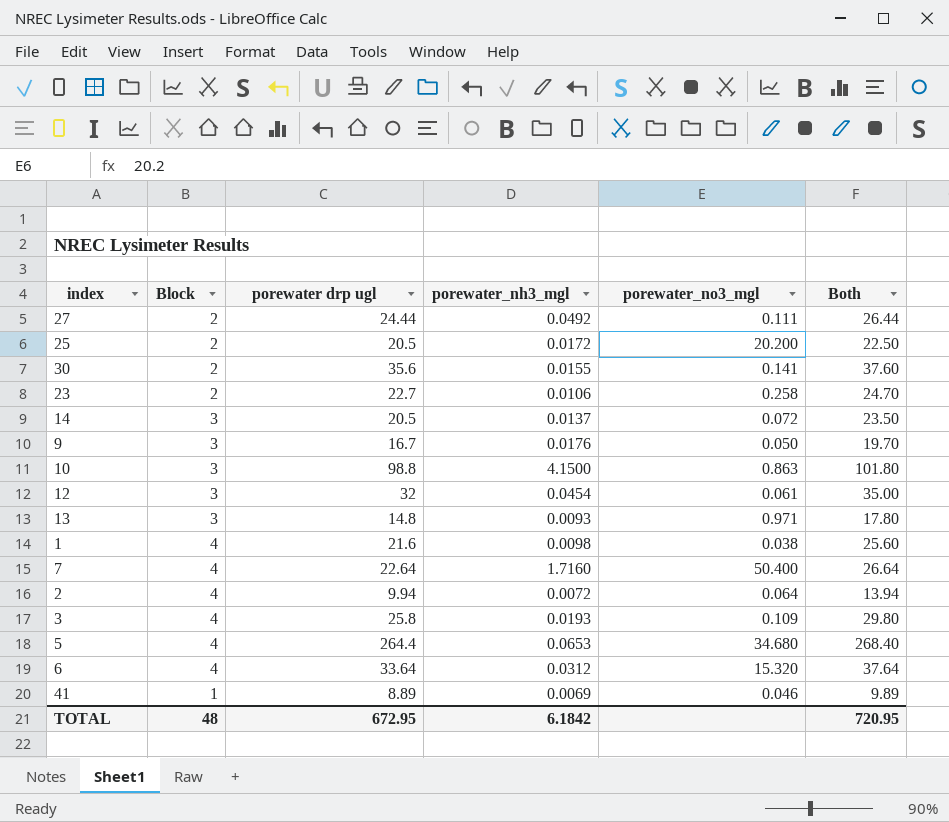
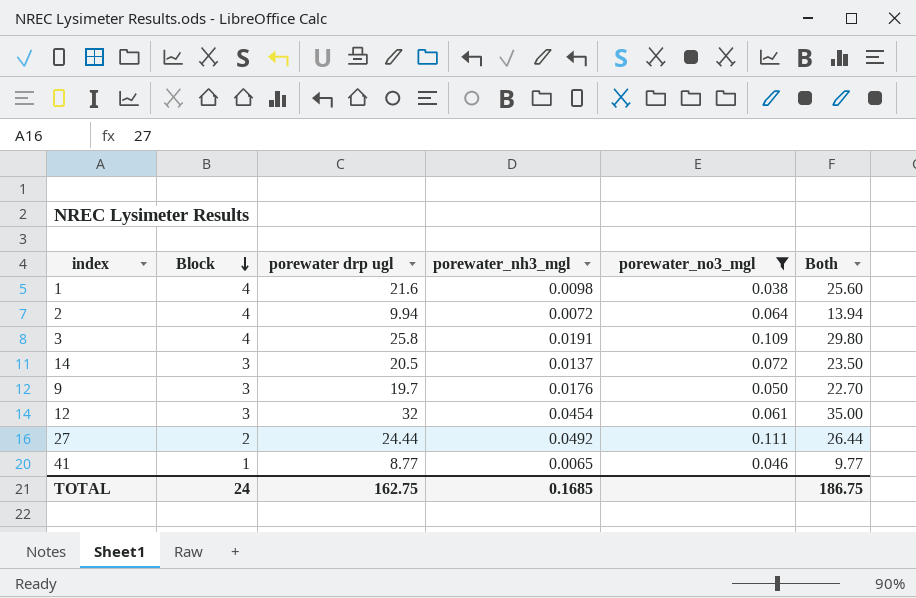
filter: none -> porewater_no3_mgl <= 0.111
row order: none -> Block descending
3 | porewater_nh3_mgl: 0.0193 -> 0.0191
9 | porewater drp ugl: 16.7 -> 19.7
9 | Both: 19.70 -> 22.70
41 | porewater drp ugl: 8.89 -> 8.77
41 | porewater_nh3_mgl: 0.0069 -> 0.0065
41 | Both: 9.89 -> 9.77
TOTAL | Block: 48 -> 24
TOTAL | porewater drp ugl: 672.95 -> 162.75
TOTAL | porewater_nh3_mgl: 6.1842 -> 0.1685
TOTAL | Both: 720.95 -> 186.75

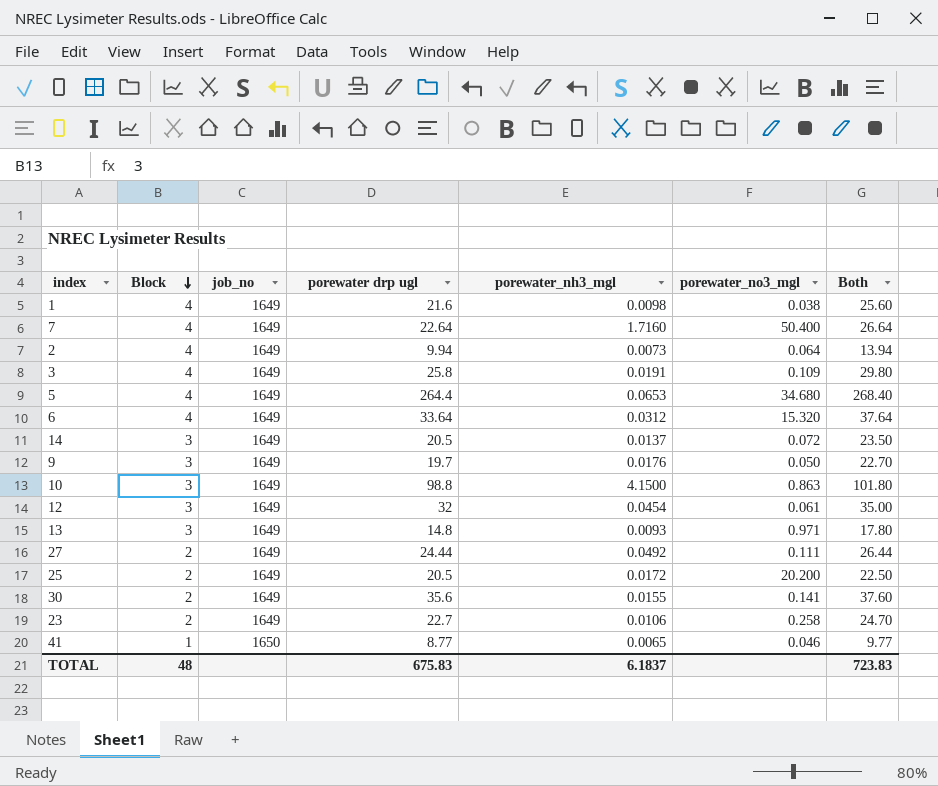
filter: porewater_no3_mgl <= 0.111 -> none
column job_no | position: none -> 3
2 | porewater_nh3_mgl: 0.0072 -> 0.0073
TOTAL | Block: 24 -> 48
TOTAL | porewater drp ugl: 162.75 -> 675.83
TOTAL | porewater_nh3_mgl: 0.1685 -> 6.1837
TOTAL | Both: 186.75 -> 723.83

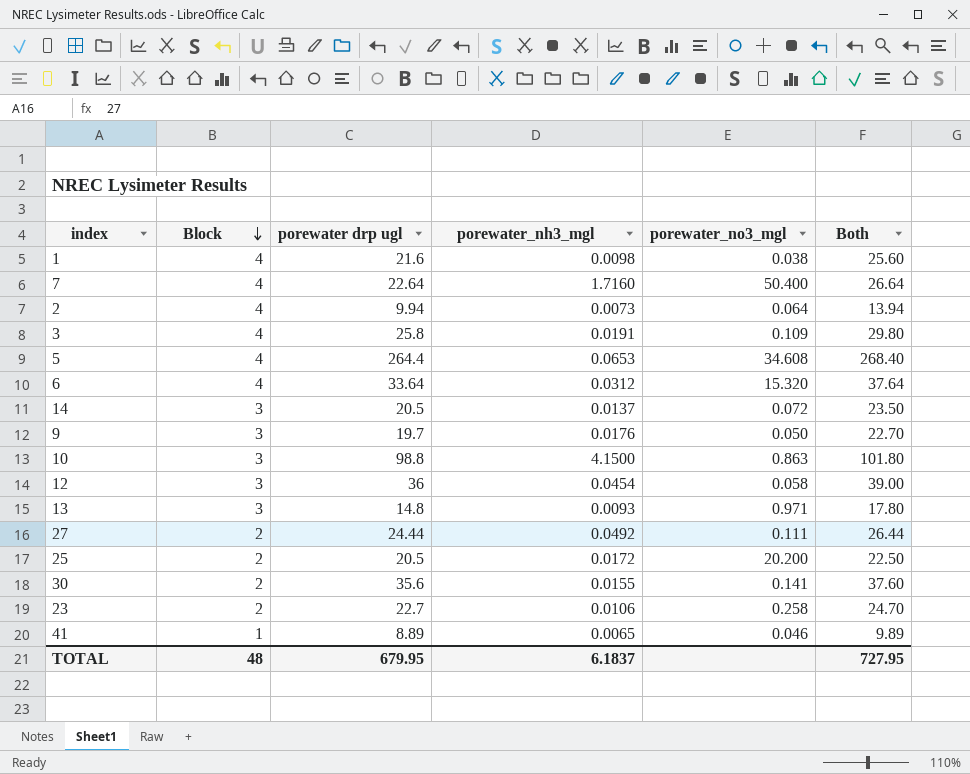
column job_no | position: 3 -> none
5 | porewater_no3_mgl: 34.680 -> 34.608
12 | porewater drp ugl: 32 -> 36
12 | porewater_no3_mgl: 0.061 -> 0.058
12 | Both: 35.00 -> 39.00
41 | porewater drp ugl: 8.77 -> 8.89
41 | Both: 9.77 -> 9.89
TOTAL | porewater drp ugl: 675.83 -> 679.95
TOTAL | Both: 723.83 -> 727.95

